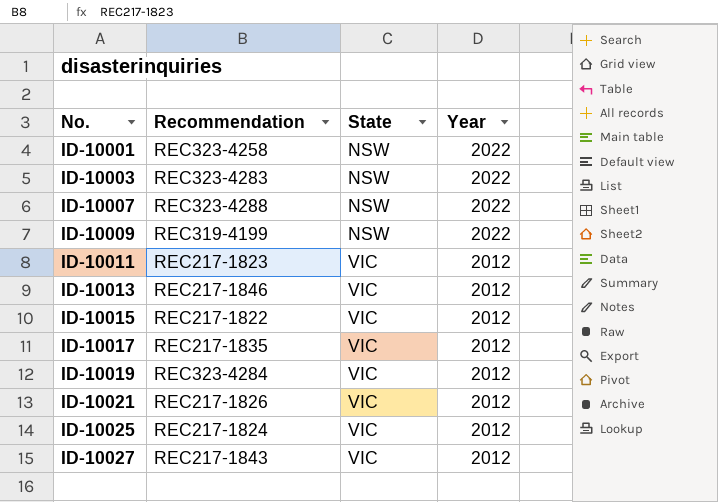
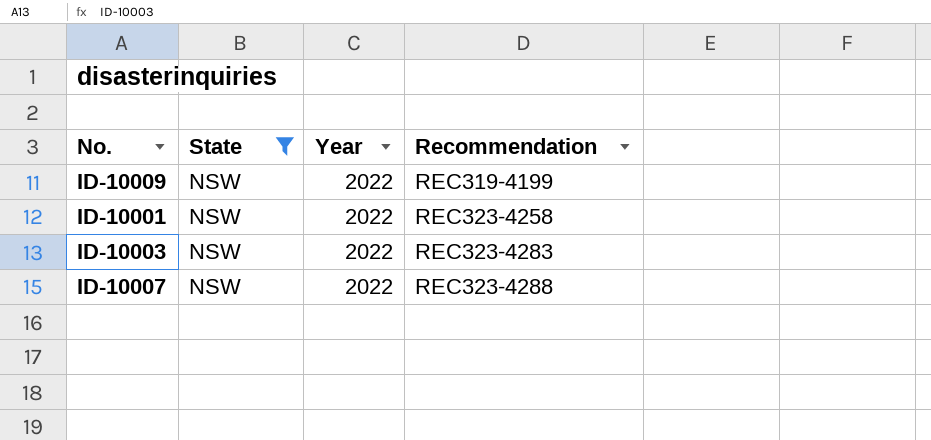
filter: none -> State = NSW
row order: No. ascending -> Recommendation ascending
column Recommendation | position: 2 -> 4

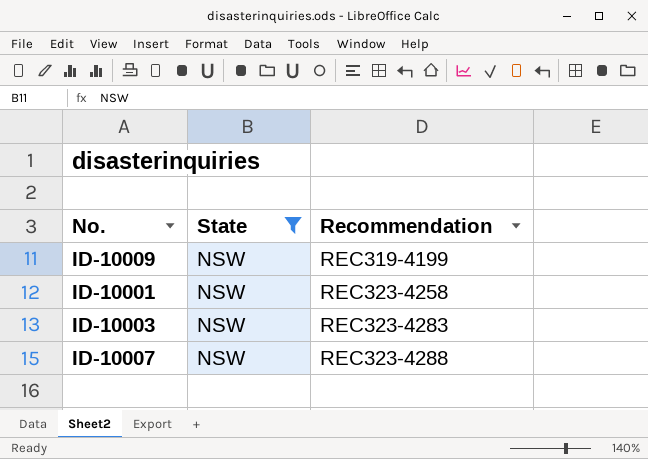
column Year | position: 3 -> none

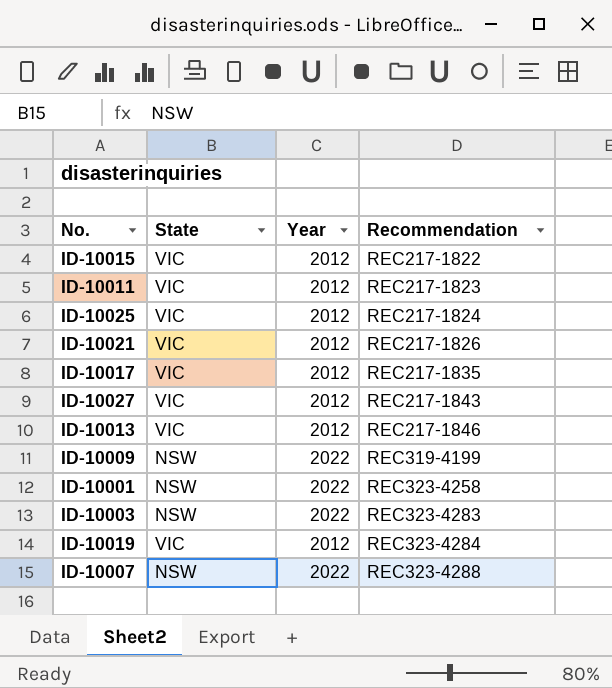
filter: State = NSW -> none
column Year | position: none -> 3

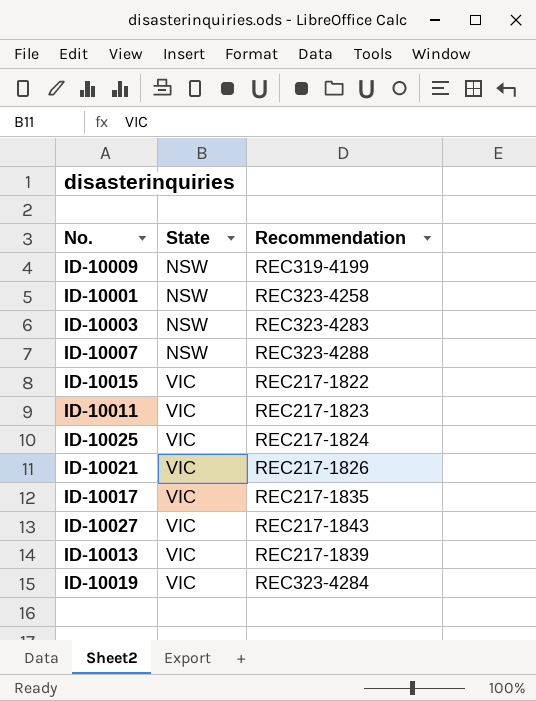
row order: Recommendation ascending -> State ascending
column Year | position: 3 -> none
ID-10013 | Recommendation: REC217-1846 -> REC217-1839

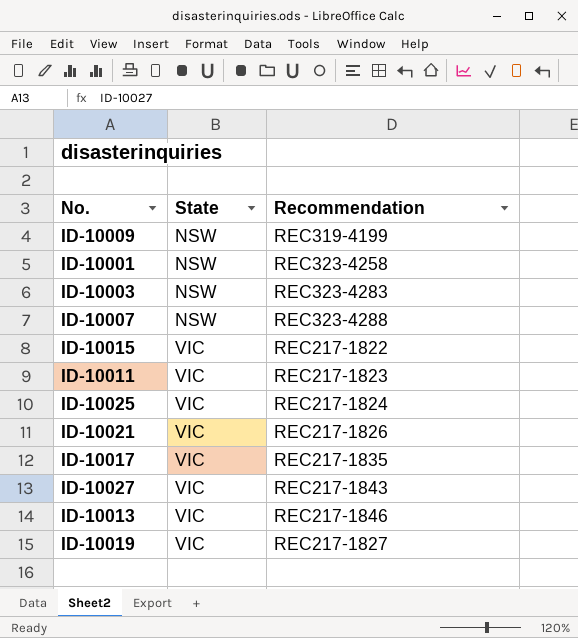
ID-10013 | Recommendation: REC217-1839 -> REC217-1846
ID-10019 | Recommendation: REC323-4284 -> REC217-1827

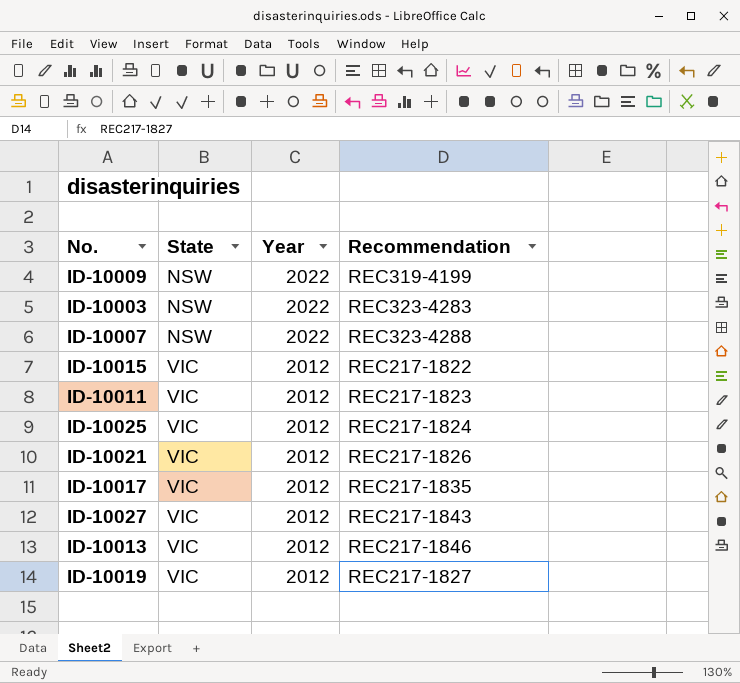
column Year | position: none -> 3
row ID-10001: NSW | REC323-4258 -> none

